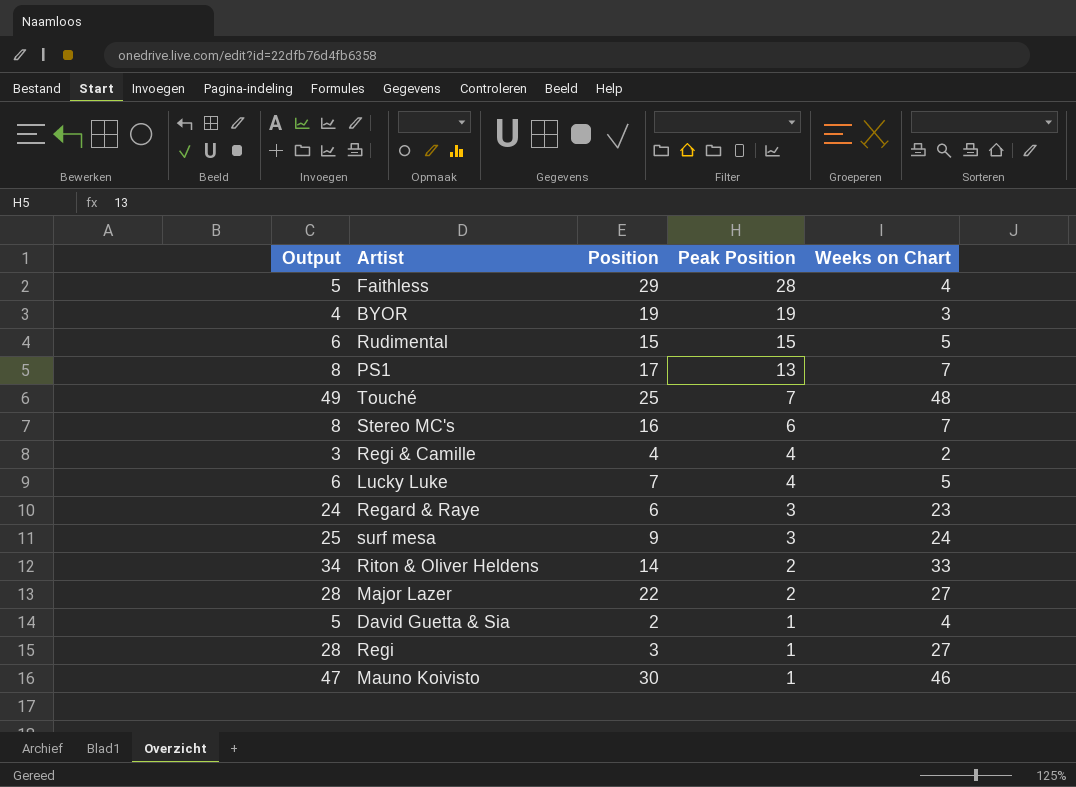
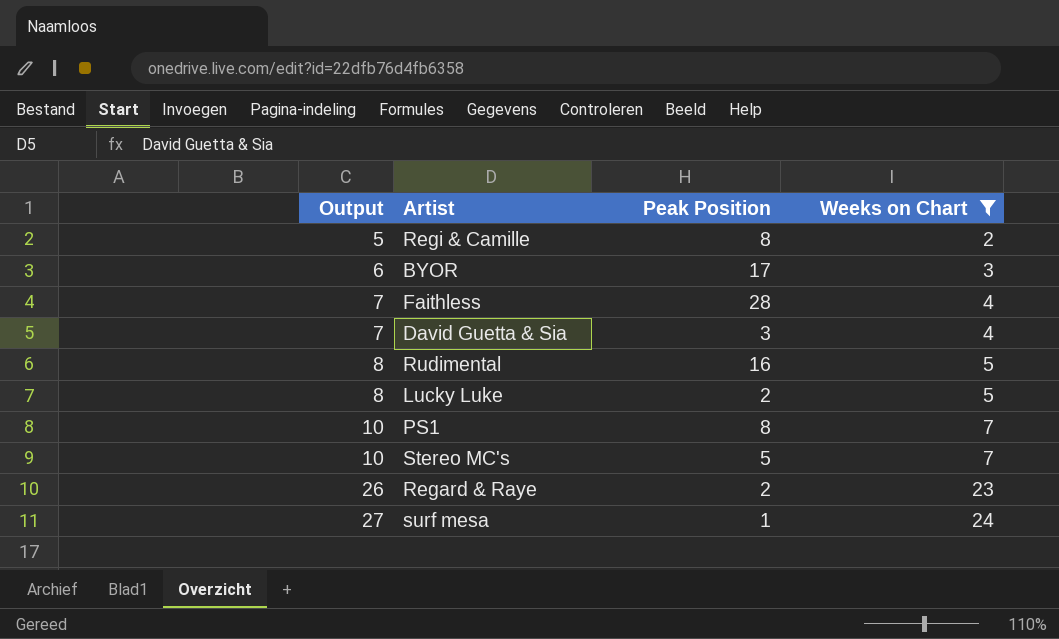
filter: none -> Weeks on Chart <= 24
row order: Peak Position descending -> Output ascending
column Position | position: 3 -> none
column Output | formula: [Weeks on Chart] + 1 -> [Weeks on Chart] + 3
Regi & Camille | Peak Position: 4 -> 8
BYOR | Peak Position: 19 -> 17
David Guetta & Sia | Peak Position: 1 -> 3
Rudimental | Peak Position: 15 -> 16
Lucky Luke | Peak Position: 4 -> 2
PS1 | Peak Position: 13 -> 8
Stereo MC's | Peak Position: 6 -> 5
Regard & Raye | Peak Position: 3 -> 2
surf mesa | Peak Position: 3 -> 1

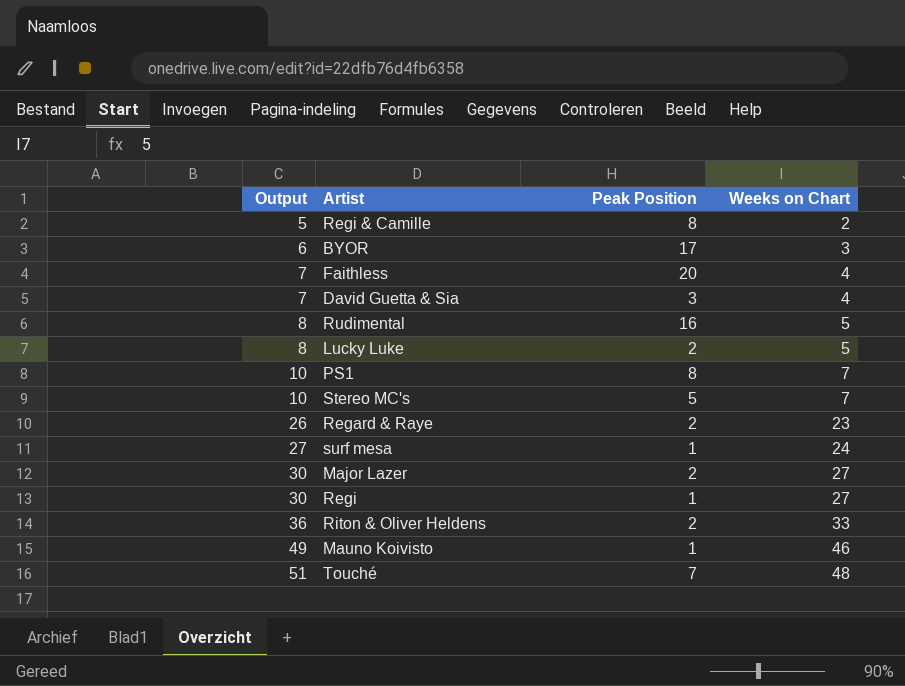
filter: Weeks on Chart <= 24 -> none
Faithless | Peak Position: 28 -> 20

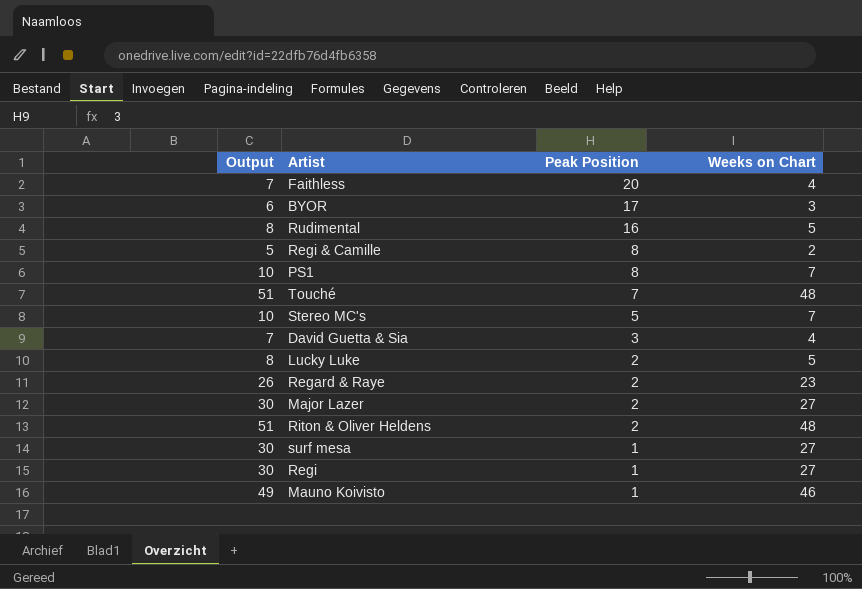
row order: Output ascending -> Peak Position descending
Riton & Oliver Heldens | Output: 36 -> 51
Riton & Oliver Heldens | Weeks on Chart: 33 -> 48
surf mesa | Output: 27 -> 30
surf mesa | Weeks on Chart: 24 -> 27

